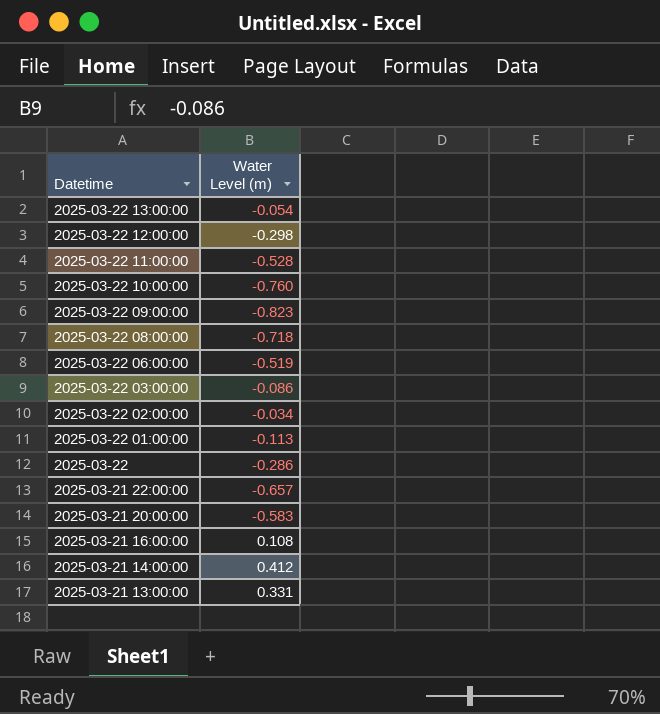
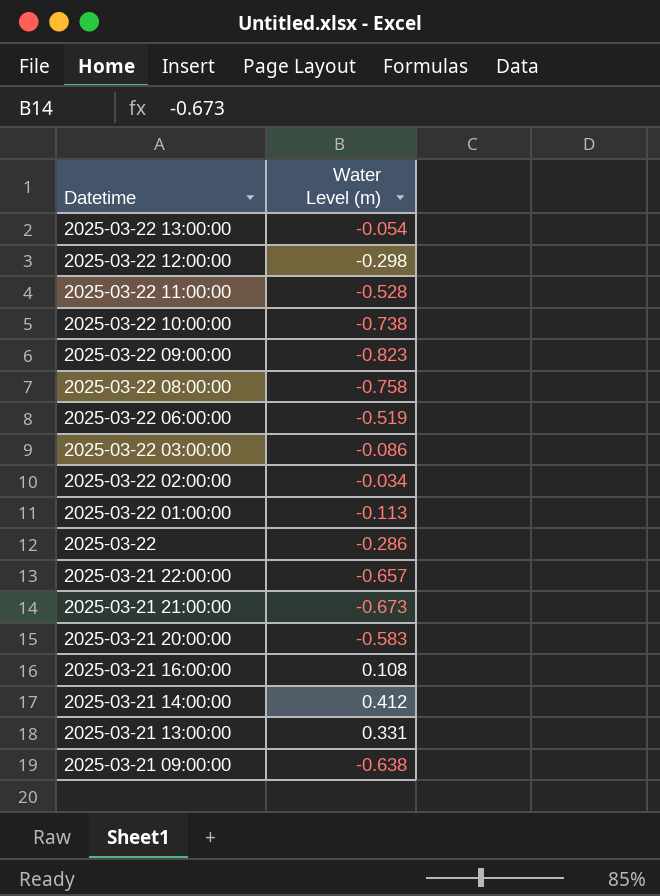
2025-03-22 10:00:00 | Water Level (m): -0.760 -> -0.738
2025-03-22 08:00:00 | Water Level (m): -0.718 -> -0.758
row 2025-03-21 21:00:00: none -> -0.673
row 2025-03-21 09:00:00: none -> -0.638

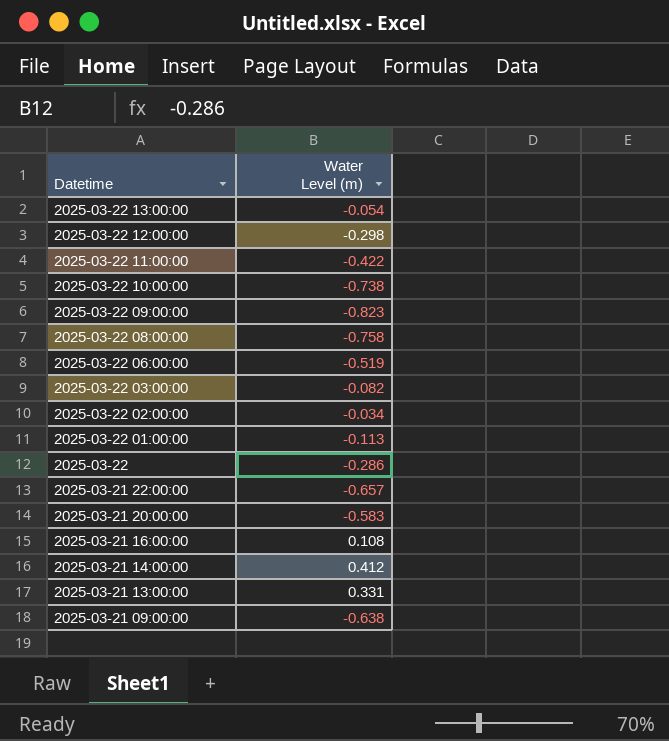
row 2025-03-21 21:00:00: -0.673 -> none
2025-03-22 11:00:00 | Water Level (m): -0.528 -> -0.422
2025-03-22 03:00:00 | Water Level (m): -0.086 -> -0.082

